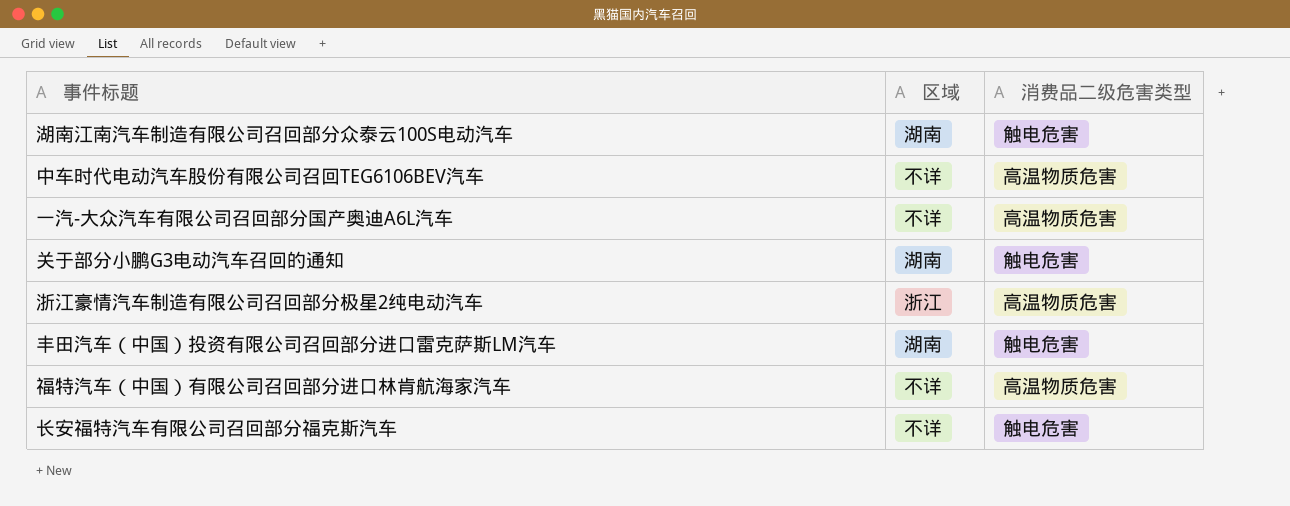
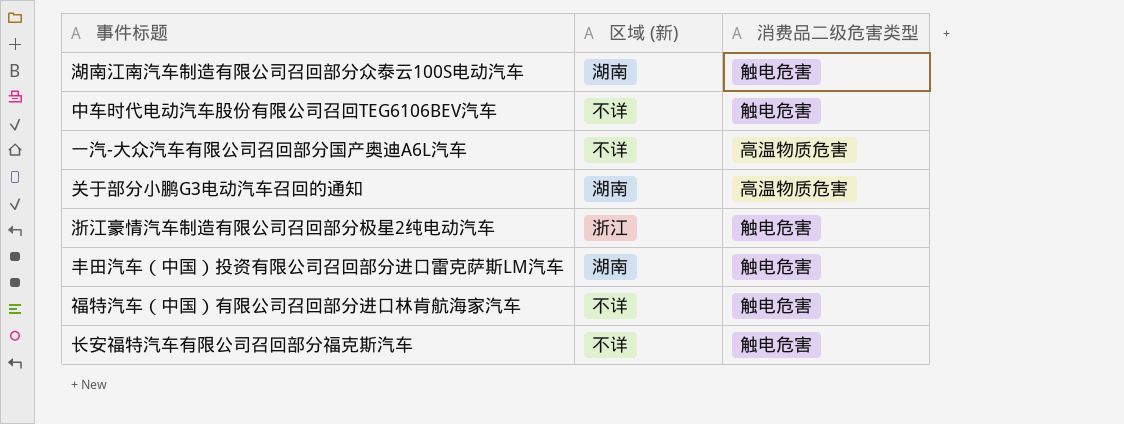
column name: 区域 -> 区域 (新)
中车时代电动汽车股份有限公司召回TEG6106BEV汽车 | 消费品二级危害类型: 高温物质危害 -> 触电危害
关于部分小鹏G3电动汽车召回的通知 | 消费品二级危害类型: 触电危害 -> 高温物质危害
浙江豪情汽车制造有限公司召回部分极星2纯电动汽车 | 消费品二级危害类型: 高温物质危害 -> 触电危害
福特汽车（中国）有限公司召回部分进口林肯航海家汽车 | 消费品二级危害类型: 高温物质危害 -> 触电危害

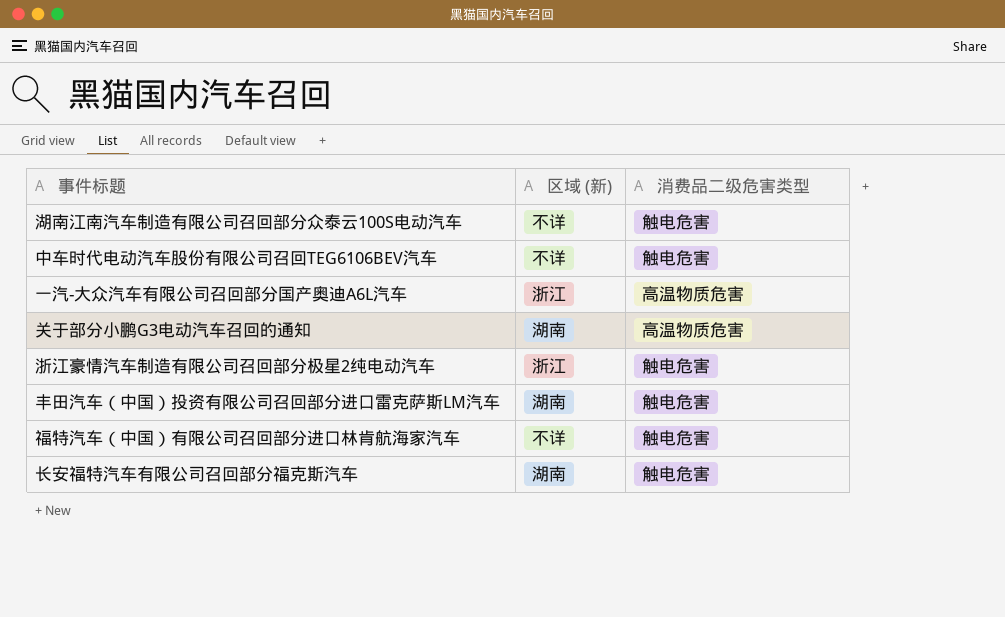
湖南江南汽车制造有限公司召回部分众泰云100S电动汽车 | 区域 (新): 湖南 -> 不详
一汽-大众汽车有限公司召回部分国产奥迪A6L汽车 | 区域 (新): 不详 -> 浙江
长安福特汽车有限公司召回部分福克斯汽车 | 区域 (新): 不详 -> 湖南

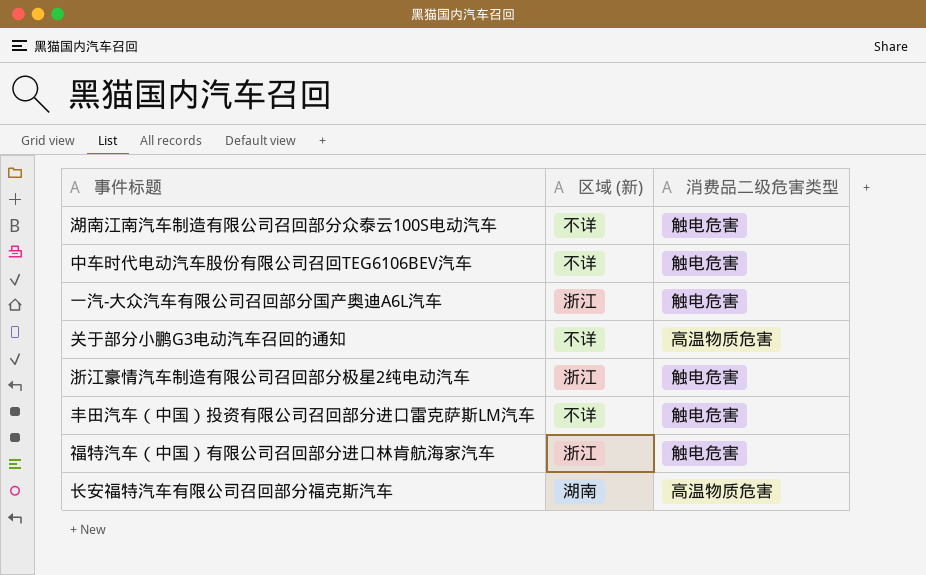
一汽-大众汽车有限公司召回部分国产奥迪A6L汽车 | 消费品二级危害类型: 高温物质危害 -> 触电危害
关于部分小鹏G3电动汽车召回的通知 | 区域 (新): 湖南 -> 不详
丰田汽车（中国）投资有限公司召回部分进口雷克萨斯LM汽车 | 区域 (新): 湖南 -> 不详
福特汽车（中国）有限公司召回部分进口林肯航海家汽车 | 区域 (新): 不详 -> 浙江
长安福特汽车有限公司召回部分福克斯汽车 | 消费品二级危害类型: 触电危害 -> 高温物质危害

